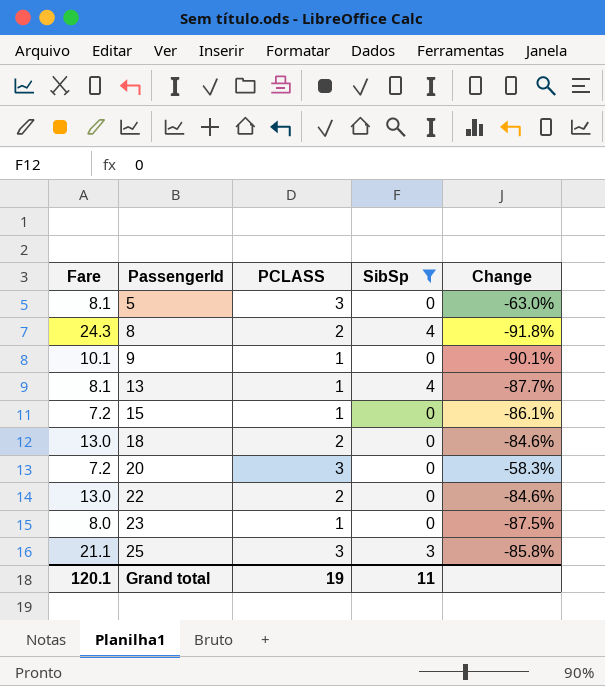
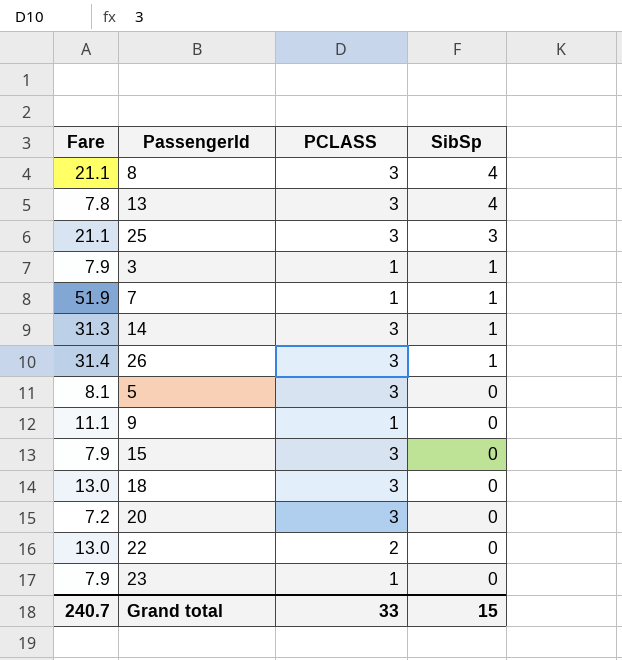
filter: SibSp != 1 -> none
row order: PassengerId ascending -> SibSp descending
column Change | formula: ([PCLASS] - [Fare]) / [Fare] -> none
8 | Fare: 24.3 -> 21.1
8 | PCLASS: 2 -> 3
13 | Fare: 8.1 -> 7.8
13 | PCLASS: 1 -> 3
9 | Fare: 10.1 -> 11.1
15 | Fare: 7.2 -> 7.9
15 | PCLASS: 1 -> 3
18 | PCLASS: 2 -> 3
23 | Fare: 8.0 -> 7.9
Grand total | Fare: 120.1 -> 240.7
Grand total | PCLASS: 19 -> 33
Grand total | SibSp: 11 -> 15

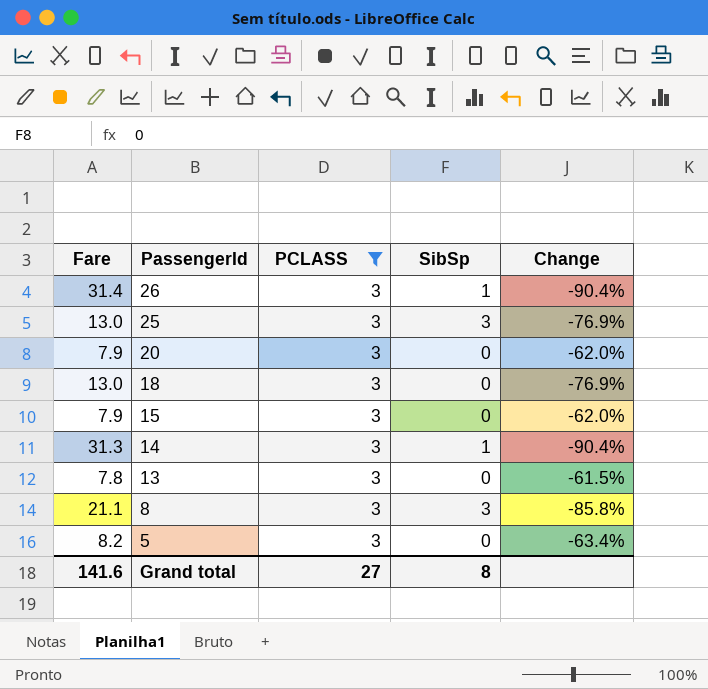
filter: none -> PCLASS = 3
row order: SibSp descending -> PassengerId descending
column Change | formula: none -> ([PCLASS] - [Fare]) / [Fare]
25 | Fare: 21.1 -> 13.0
20 | Fare: 7.2 -> 7.9
13 | SibSp: 4 -> 0
8 | SibSp: 4 -> 3
5 | Fare: 8.1 -> 8.2
Grand total | Fare: 240.7 -> 141.6
Grand total | PCLASS: 33 -> 27
Grand total | SibSp: 15 -> 8

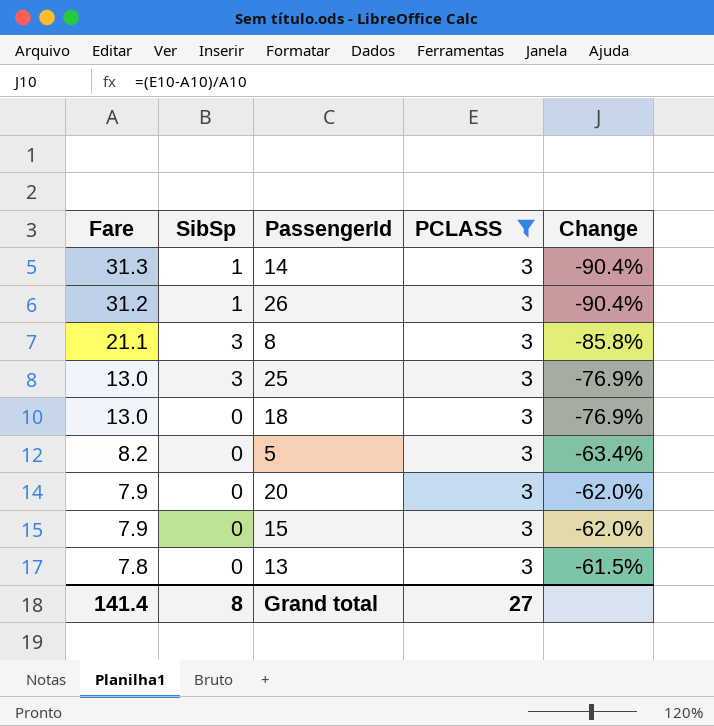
row order: PassengerId descending -> Fare descending
column SibSp | position: 4 -> 2
26 | Fare: 31.4 -> 31.2
Grand total | Fare: 141.6 -> 141.4

